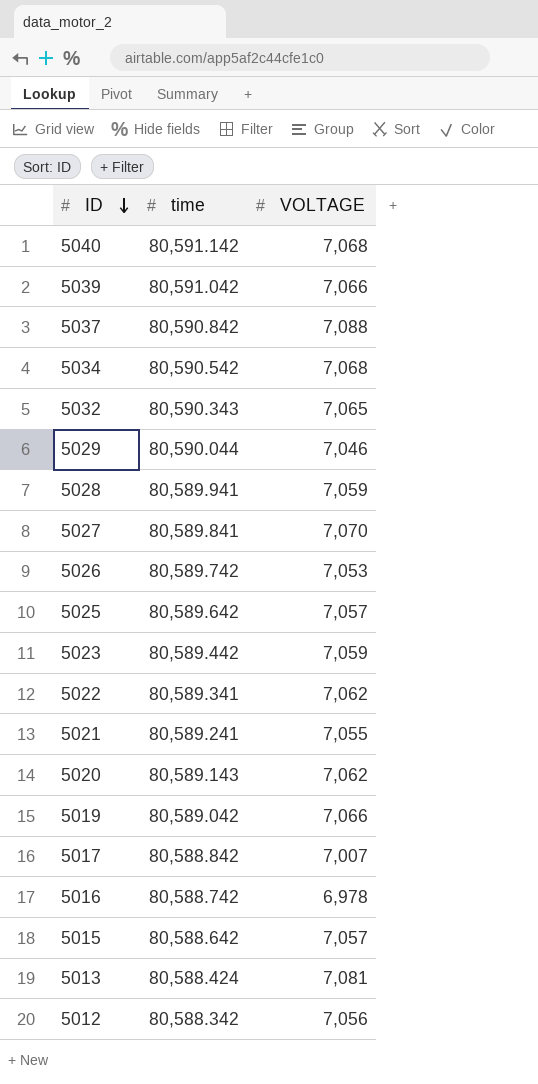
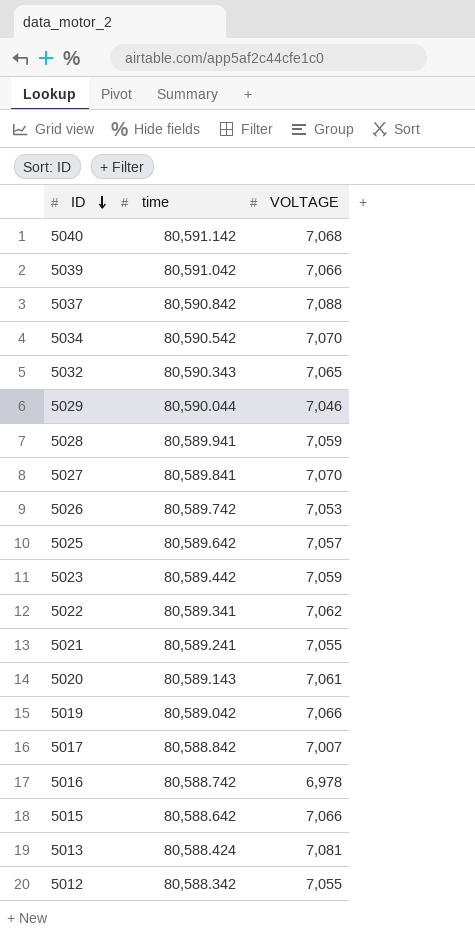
5034 | VOLTAGE: 7,068 -> 7,070
5020 | VOLTAGE: 7,062 -> 7,061
5015 | VOLTAGE: 7,057 -> 7,066
5012 | VOLTAGE: 7,056 -> 7,055

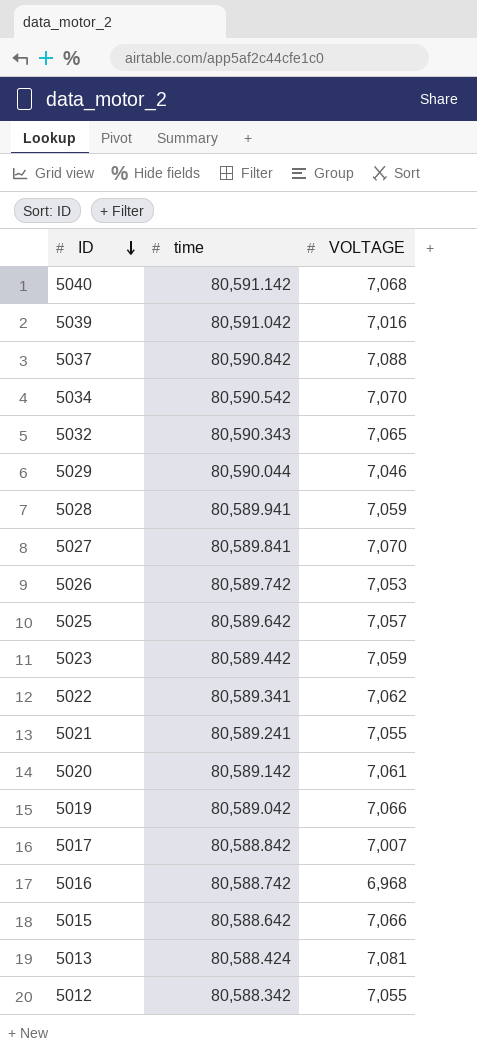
5039 | VOLTAGE: 7,066 -> 7,016
5020 | time: 80,589.143 -> 80,589.142
5016 | VOLTAGE: 6,978 -> 6,968

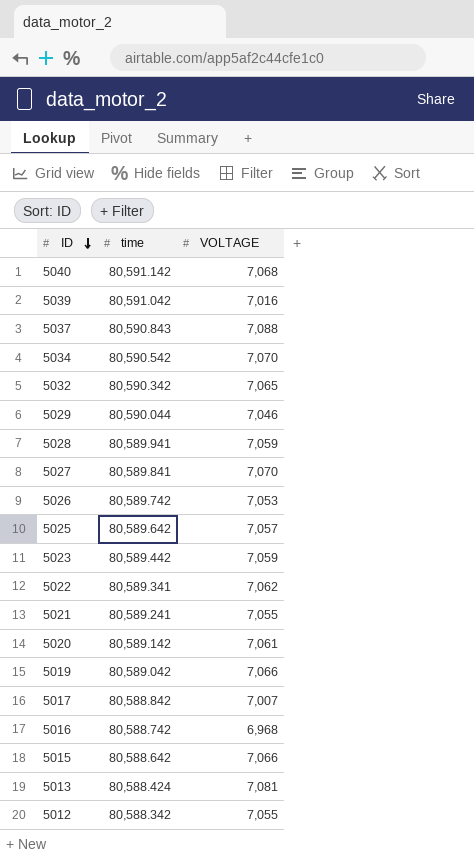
5037 | time: 80,590.842 -> 80,590.843
5032 | time: 80,590.343 -> 80,590.342

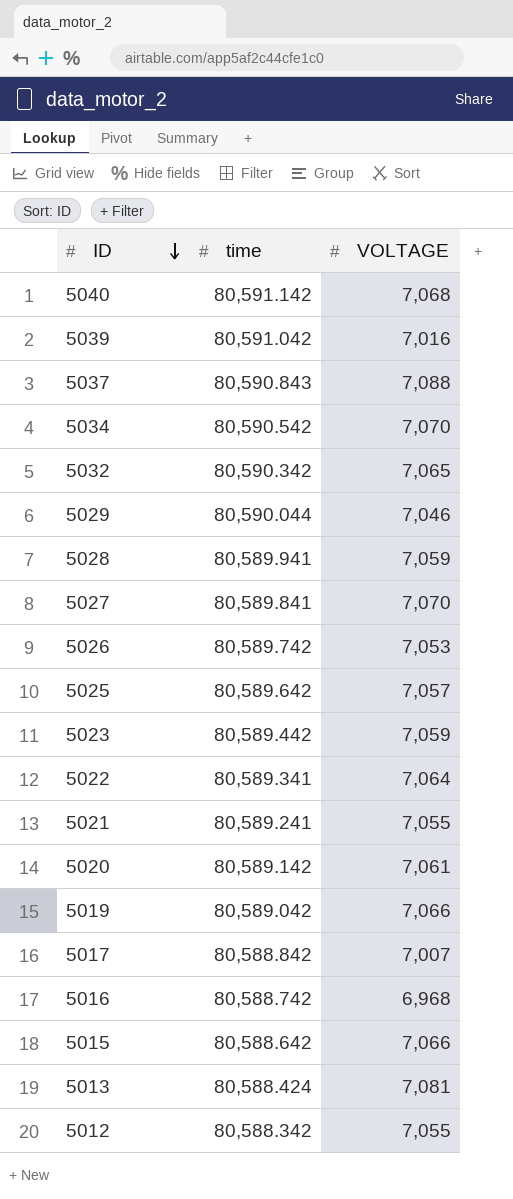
5022 | VOLTAGE: 7,062 -> 7,064

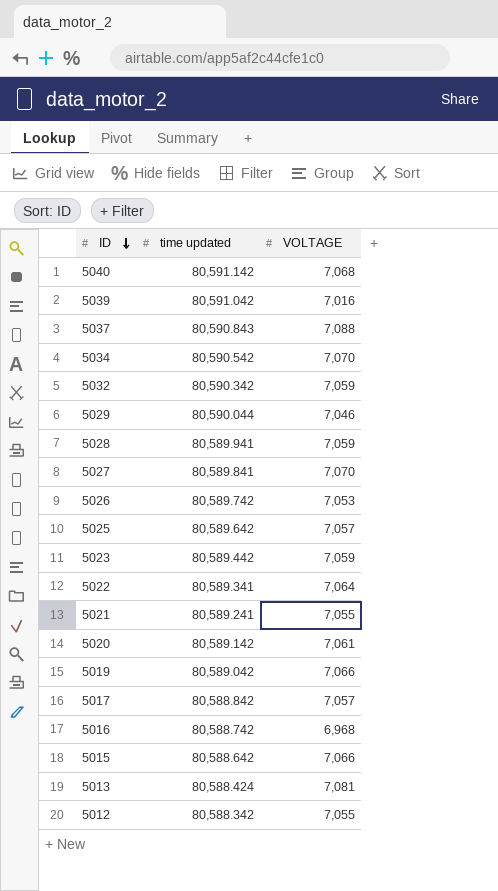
column name: time -> time updated
5032 | VOLTAGE: 7,065 -> 7,059
5017 | VOLTAGE: 7,007 -> 7,057

